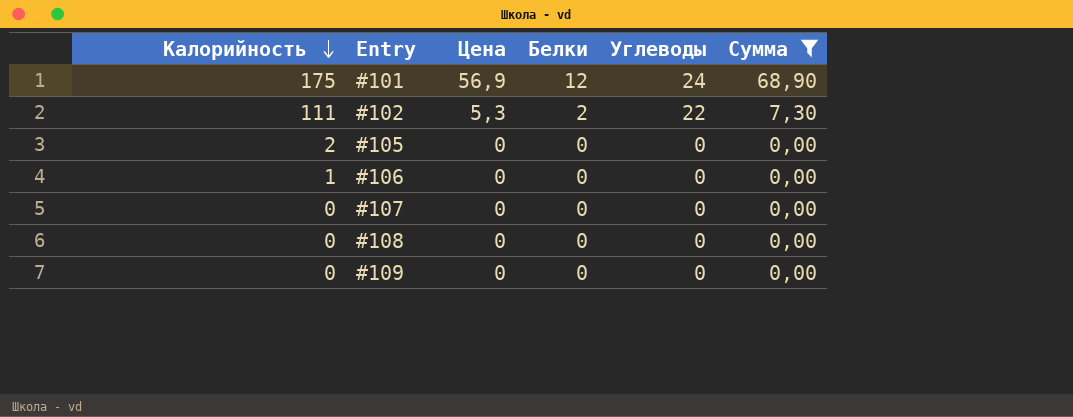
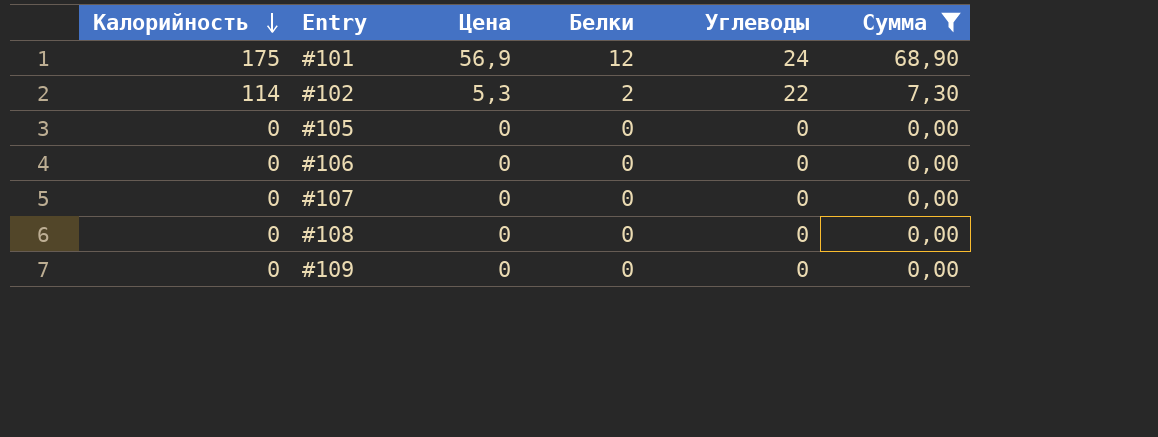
#102 | Калорийность: 111 -> 114
#105 | Калорийность: 2 -> 0
#106 | Калорийность: 1 -> 0

